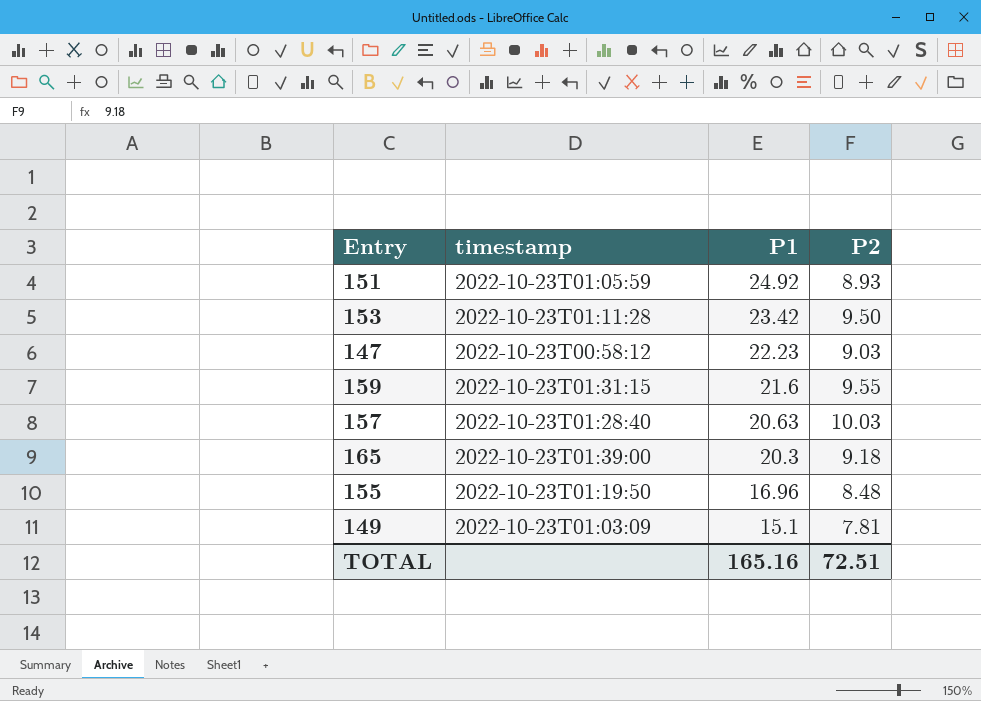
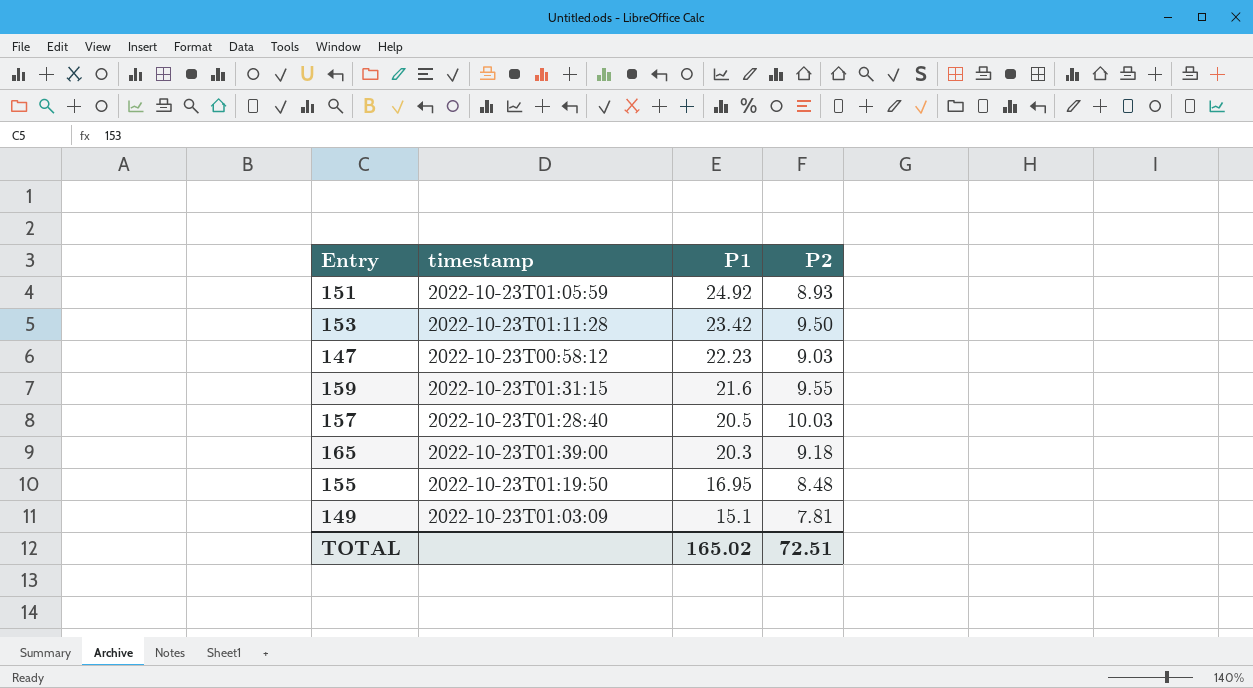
157 | P1: 20.63 -> 20.5
155 | P1: 16.96 -> 16.95
TOTAL | P1: 165.16 -> 165.02

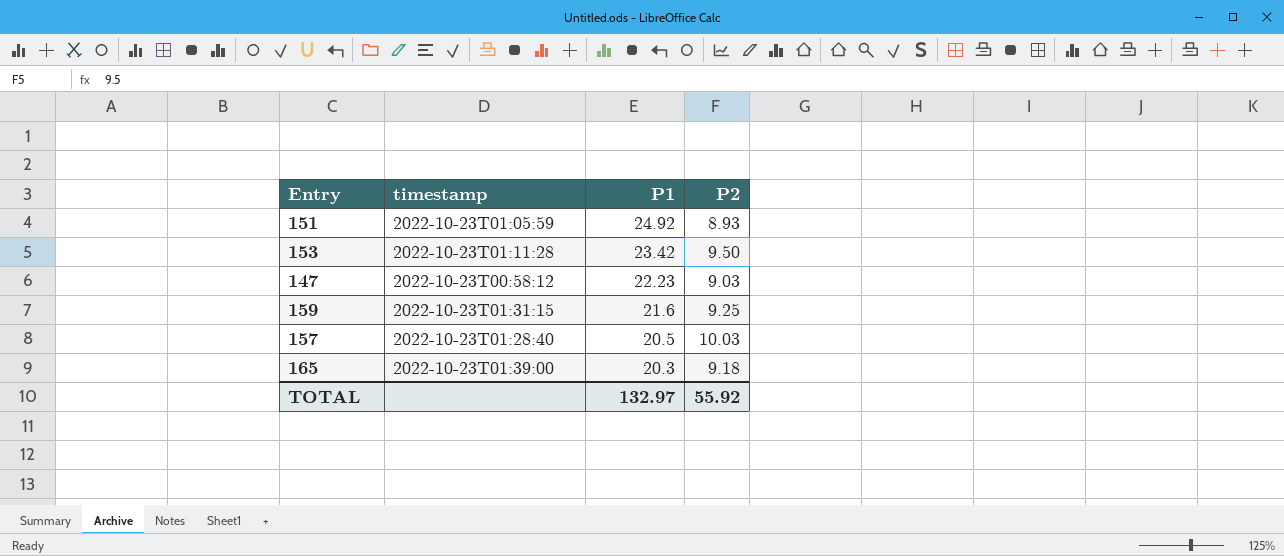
row 155: 2022-10-23T01:19:50 | 16.95 | 8.48 -> none
row 149: 2022-10-23T01:03:09 | 15.1 | 7.81 -> none
159 | P2: 9.55 -> 9.25
TOTAL | P1: 165.02 -> 132.97
TOTAL | P2: 72.51 -> 55.92

